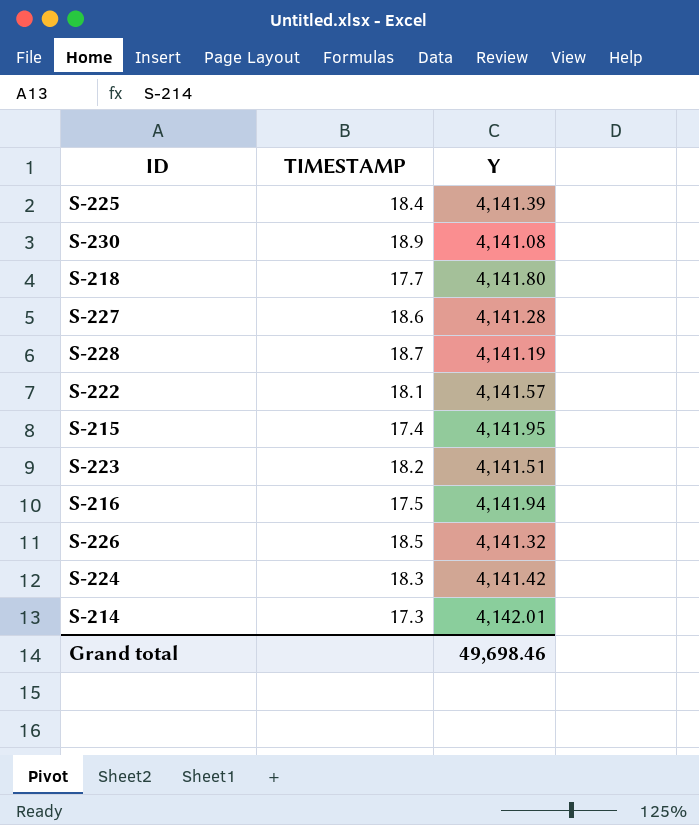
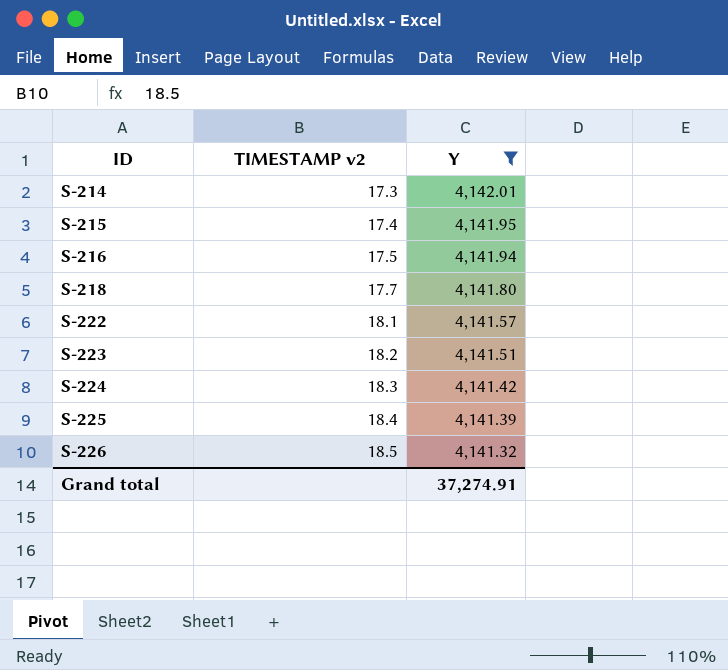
filter: none -> Y >= 4,141.32
row order: none -> ID ascending
column name: TIMESTAMP -> TIMESTAMP v2
Grand total | Y: 49,698.46 -> 37,274.91

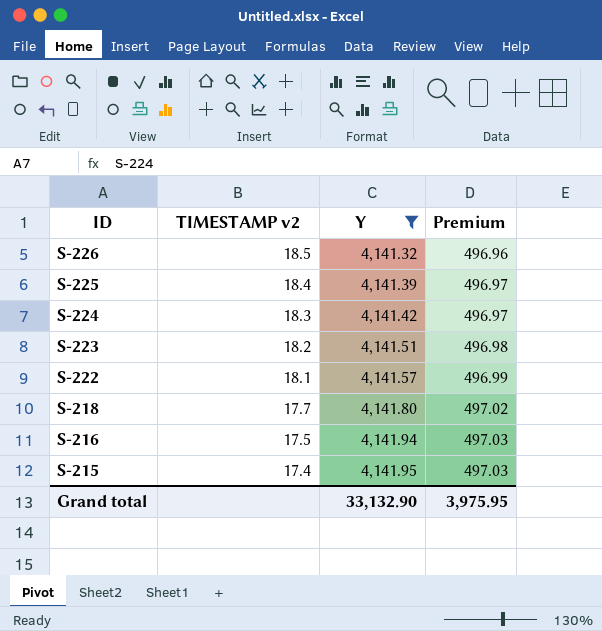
row order: ID ascending -> ID descending
column Premium | formula: none -> [Y] * 0.12
row S-214: 17.3 | 4,142.01 -> none
Grand total | Y: 37,274.91 -> 33,132.90

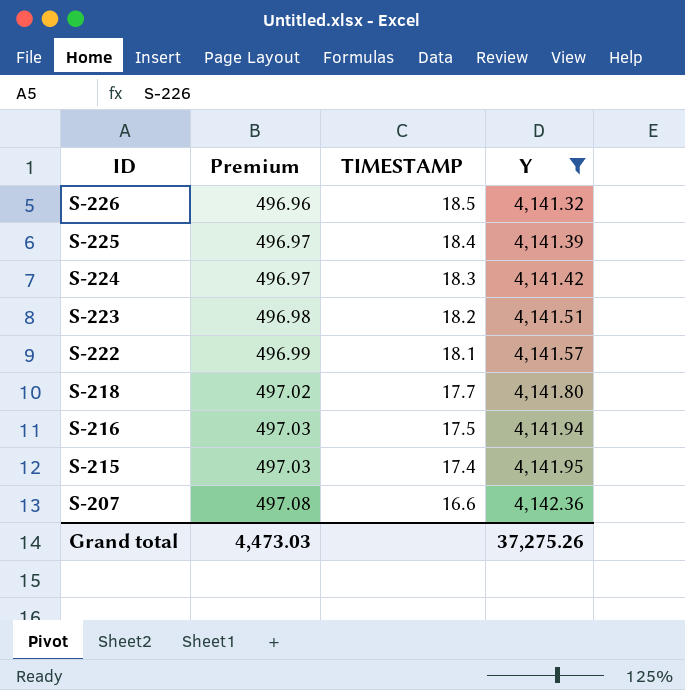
column Premium | position: 4 -> 2
column name: TIMESTAMP v2 -> TIMESTAMP
row S-207: none -> 497.08 | 16.6 | 4,142.36
Grand total | Premium: 3,975.95 -> 4,473.03
Grand total | Y: 33,132.90 -> 37,275.26

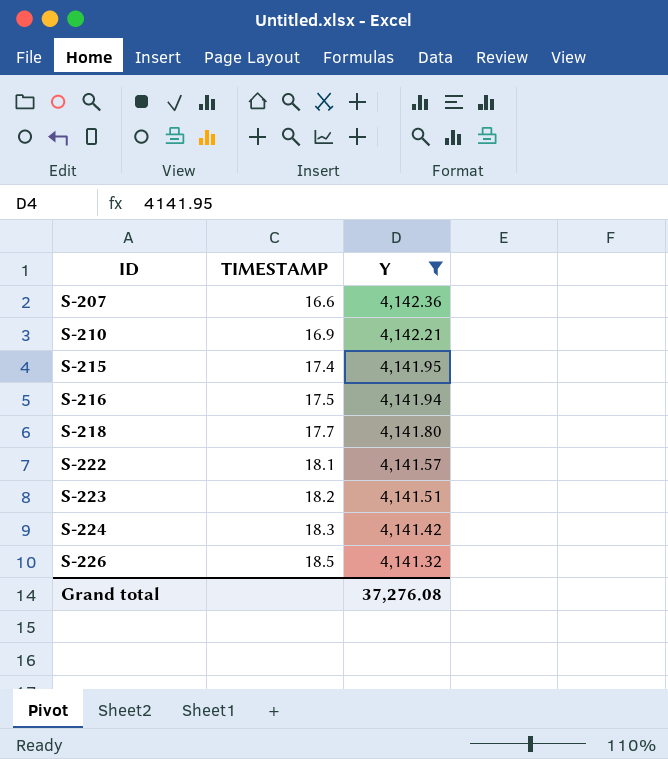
row order: ID descending -> ID ascending
column Premium | formula: [Y] * 0.12 -> none
row S-225: 496.97 | 18.4 | 4,141.39 -> none
row S-210: none -> 16.9 | 4,142.21
Grand total | Y: 37,275.26 -> 37,276.08

